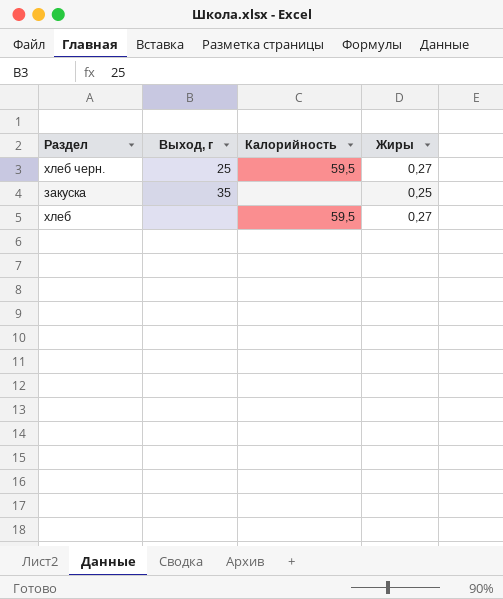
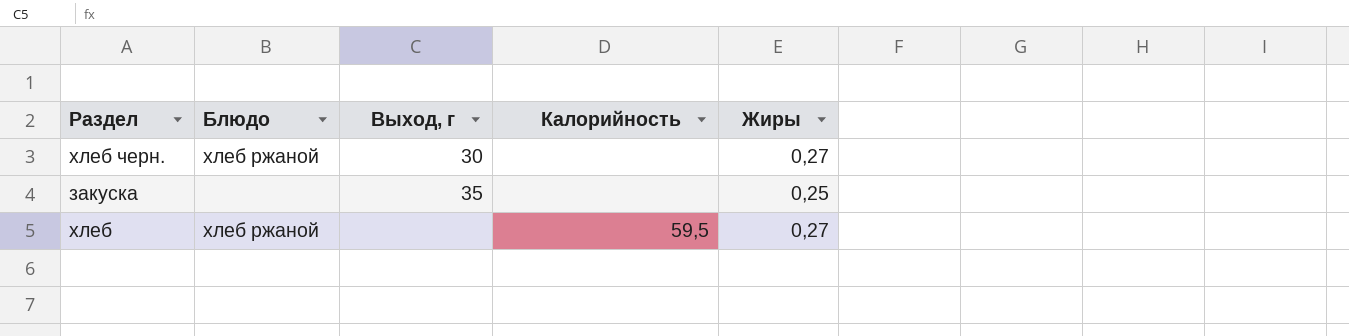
column Блюдо | position: none -> 2
хлеб черн. | Выход, г: 25 -> 30
хлеб черн. | Калорийность: 59,5 -> none

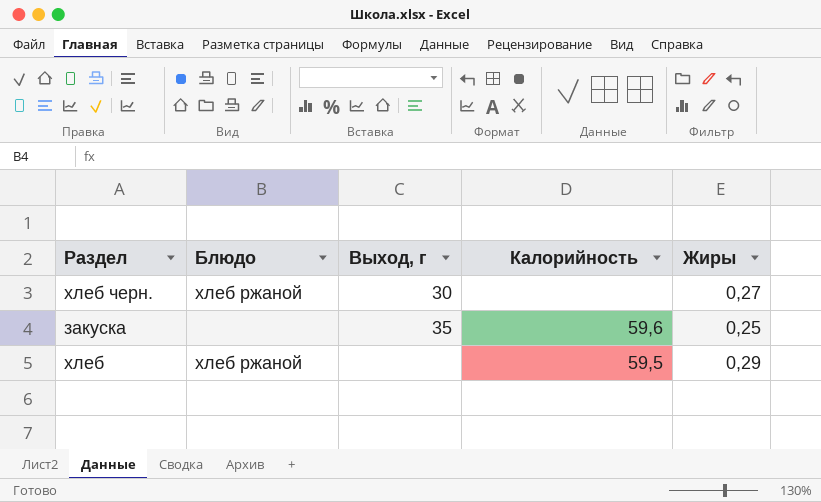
закуска | Калорийность: none -> 59,6
хлеб | Жиры: 0,27 -> 0,29

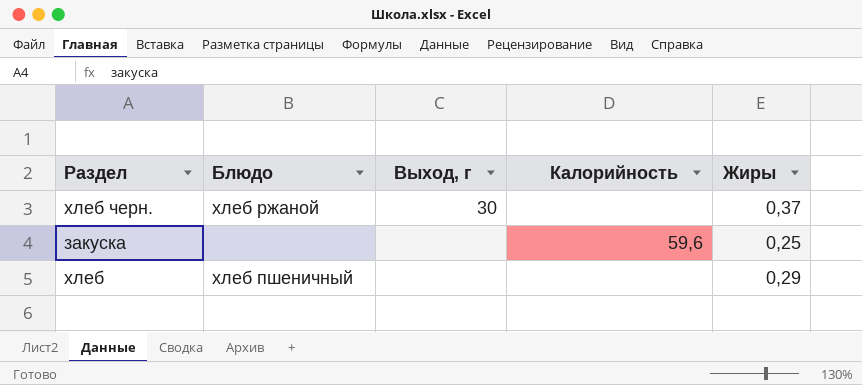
хлеб черн. | Жиры: 0,27 -> 0,37
закуска | Выход, г: 35 -> none
хлеб | Блюдо: хлеб ржаной -> хлеб пшеничный
хлеб | Калорийность: 59,5 -> none

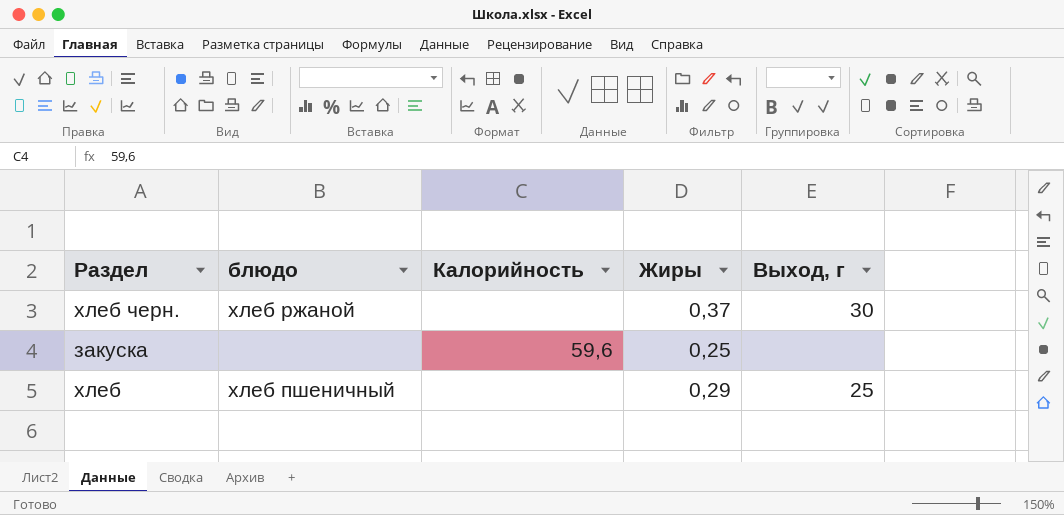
column name: Блюдо -> блюдо
column Выход, г | position: 3 -> 5
хлеб | Выход, г: none -> 25

